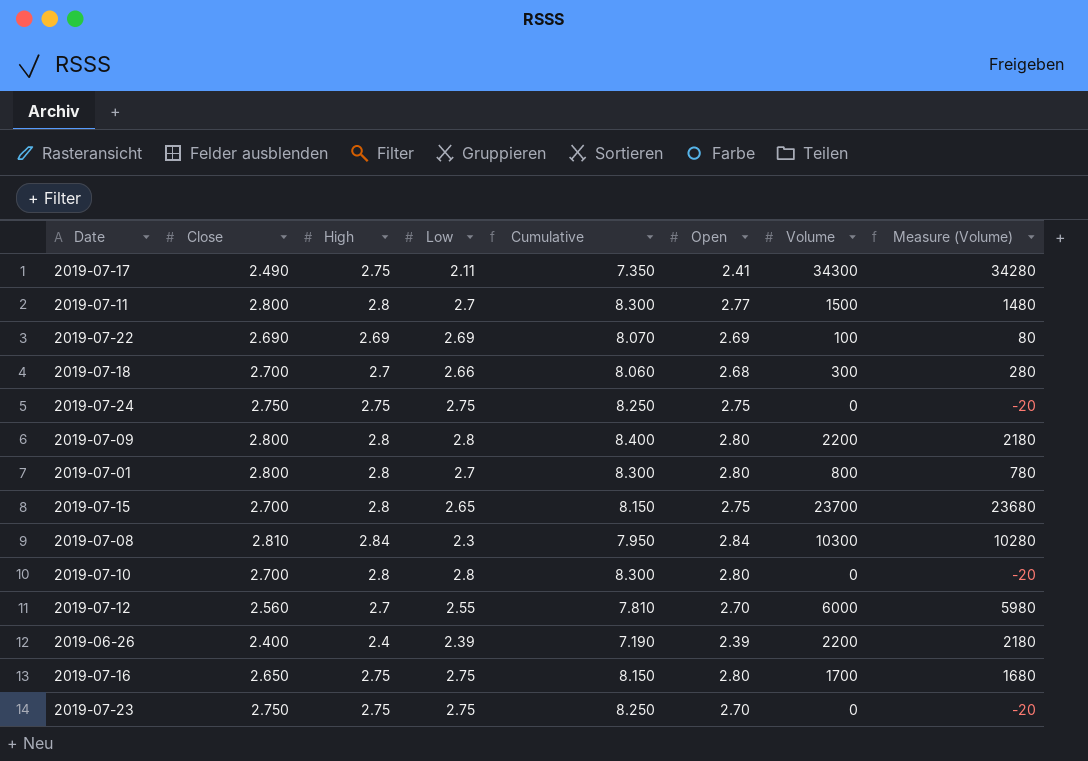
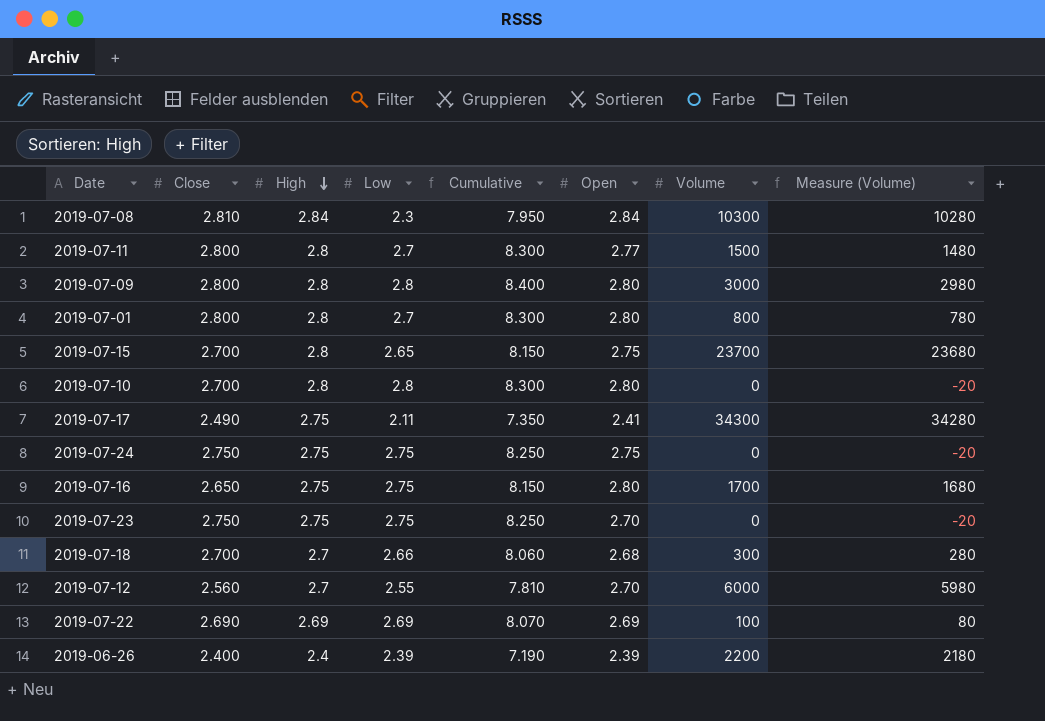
row order: none -> High descending
2019-07-09 | Volume: 2200 -> 3000
2019-07-09 | Measure (Volume): 2180 -> 2980

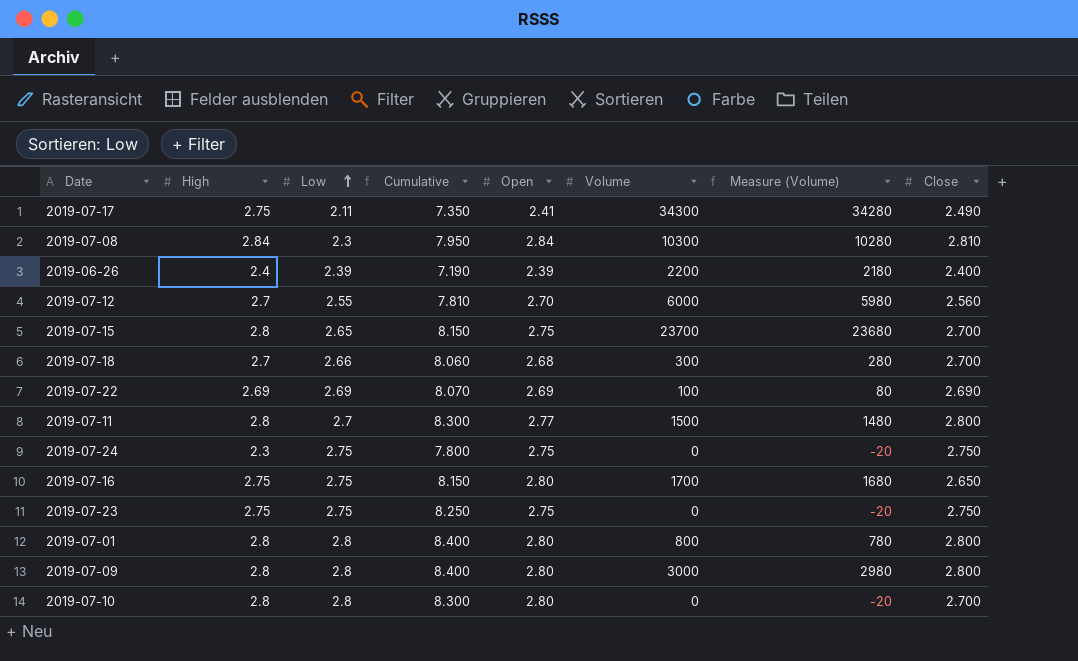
row order: High descending -> Low ascending
column Close | position: 2 -> 8
2019-07-24 | High: 2.75 -> 2.3
2019-07-24 | Cumulative: 8.250 -> 7.800
2019-07-23 | Open: 2.70 -> 2.75
2019-07-01 | Low: 2.7 -> 2.8
2019-07-01 | Cumulative: 8.300 -> 8.400

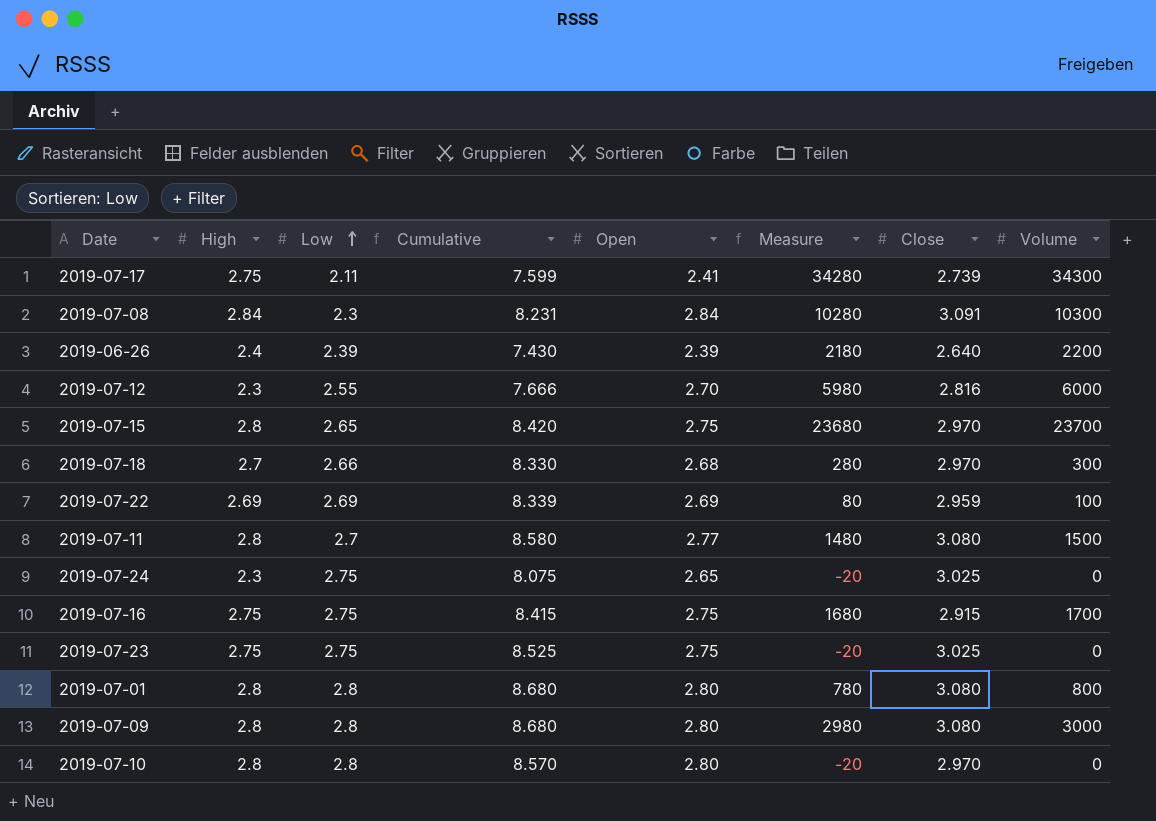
column name: Measure (Volume) -> Measure
column Volume | position: 6 -> 8
2019-07-17 | Cumulative: 7.350 -> 7.599
2019-07-17 | Close: 2.490 -> 2.739
2019-07-08 | Cumulative: 7.950 -> 8.231
2019-07-08 | Close: 2.810 -> 3.091
2019-06-26 | Cumulative: 7.190 -> 7.430
2019-06-26 | Close: 2.400 -> 2.640
2019-07-12 | High: 2.7 -> 2.3
2019-07-12 | Cumulative: 7.810 -> 7.666
2019-07-12 | Close: 2.560 -> 2.816
2019-07-15 | Cumulative: 8.150 -> 8.420
2019-07-15 | Close: 2.700 -> 2.970
2019-07-18 | Cumulative: 8.060 -> 8.330
2019-07-18 | Close: 2.700 -> 2.970
2019-07-22 | Cumulative: 8.070 -> 8.339
2019-07-22 | Close: 2.690 -> 2.959
2019-07-11 | Cumulative: 8.300 -> 8.580
2019-07-11 | Close: 2.800 -> 3.080
2019-07-24 | Cumulative: 7.800 -> 8.075
2019-07-24 | Open: 2.75 -> 2.65
2019-07-24 | Close: 2.750 -> 3.025
2019-07-16 | Cumulative: 8.150 -> 8.415
2019-07-16 | Open: 2.80 -> 2.75
2019-07-16 | Close: 2.650 -> 2.915
2019-07-23 | Cumulative: 8.250 -> 8.525
2019-07-23 | Close: 2.750 -> 3.025
2019-07-01 | Cumulative: 8.400 -> 8.680
2019-07-01 | Close: 2.800 -> 3.080
2019-07-09 | Cumulative: 8.400 -> 8.680
2019-07-09 | Close: 2.800 -> 3.080
2019-07-10 | Cumulative: 8.300 -> 8.570
2019-07-10 | Close: 2.700 -> 2.970

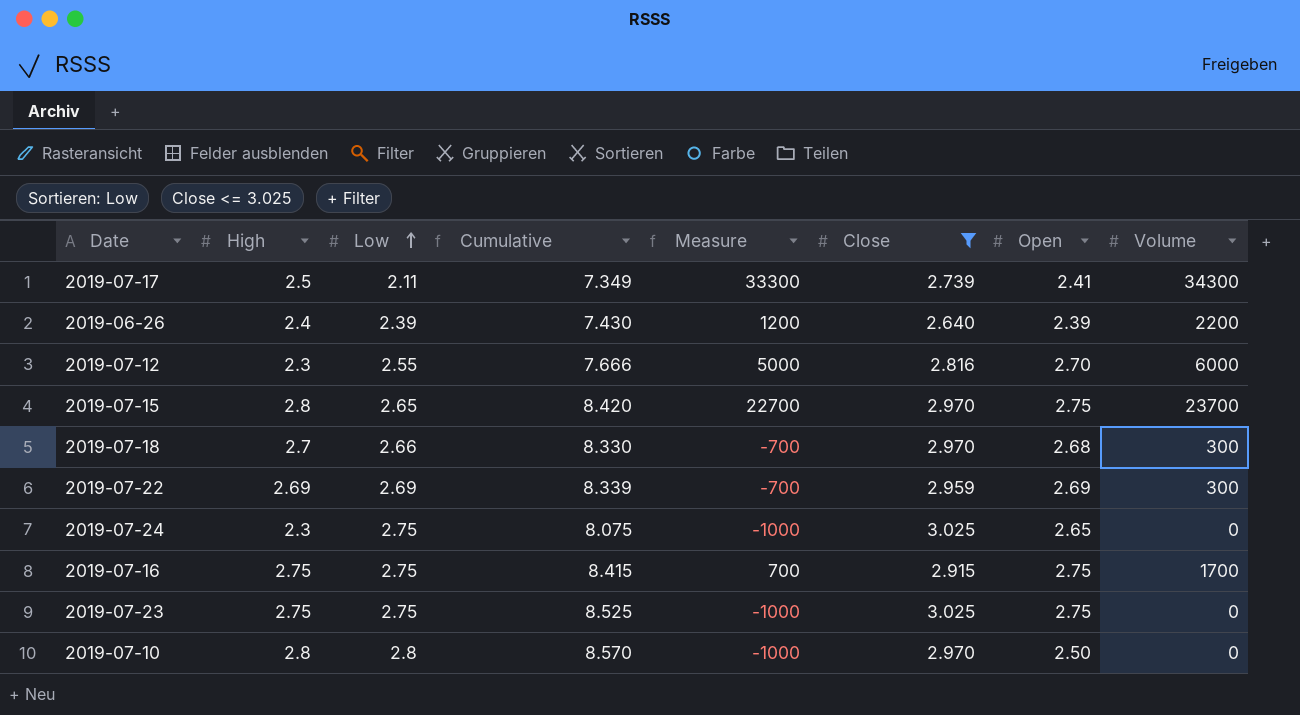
filter: none -> Close <= 3.025
column Measure | formula: [Volume] - 20 -> [Volume] - 1000
column Open | position: 5 -> 7
2019-07-17 | High: 2.75 -> 2.5
2019-07-17 | Cumulative: 7.599 -> 7.349
2019-07-22 | Volume: 100 -> 300
2019-07-10 | Open: 2.80 -> 2.50

